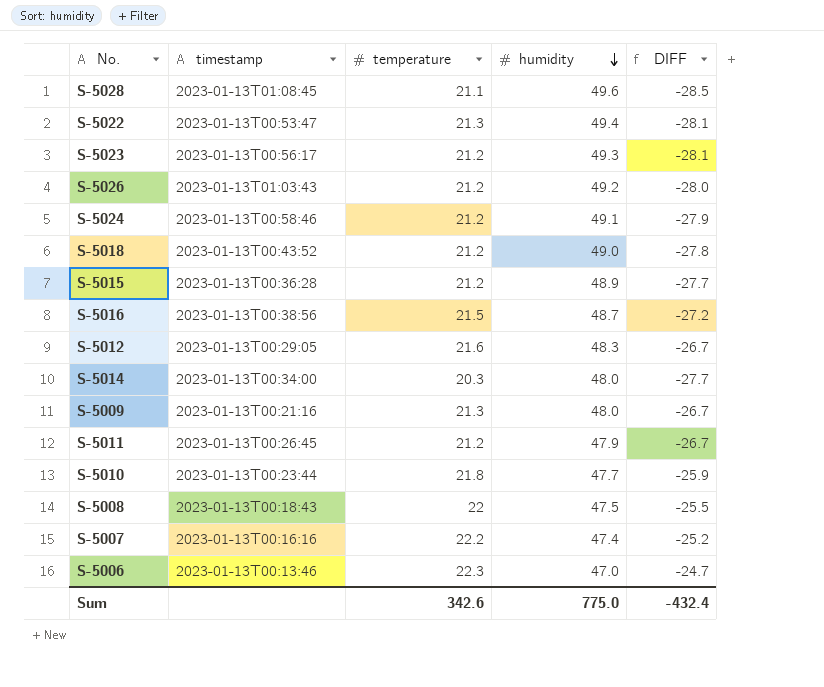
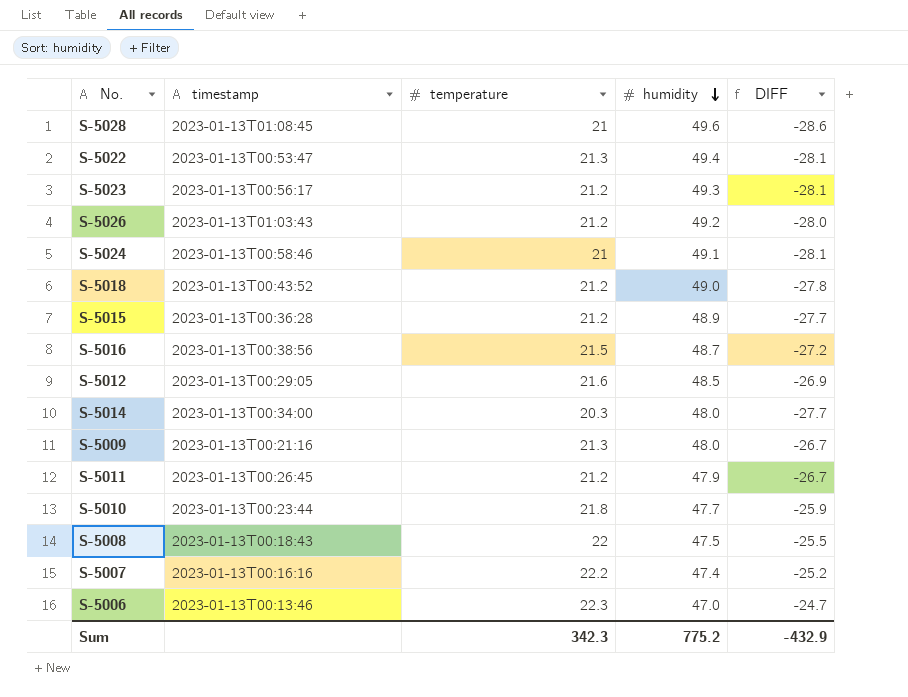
S-5028 | temperature: 21.1 -> 21
S-5028 | DIFF: -28.5 -> -28.6
S-5024 | temperature: 21.2 -> 21
S-5024 | DIFF: -27.9 -> -28.1
S-5012 | humidity: 48.3 -> 48.5
S-5012 | DIFF: -26.7 -> -26.9
Sum | temperature: 342.6 -> 342.3
Sum | humidity: 775.0 -> 775.2
Sum | DIFF: -432.4 -> -432.9

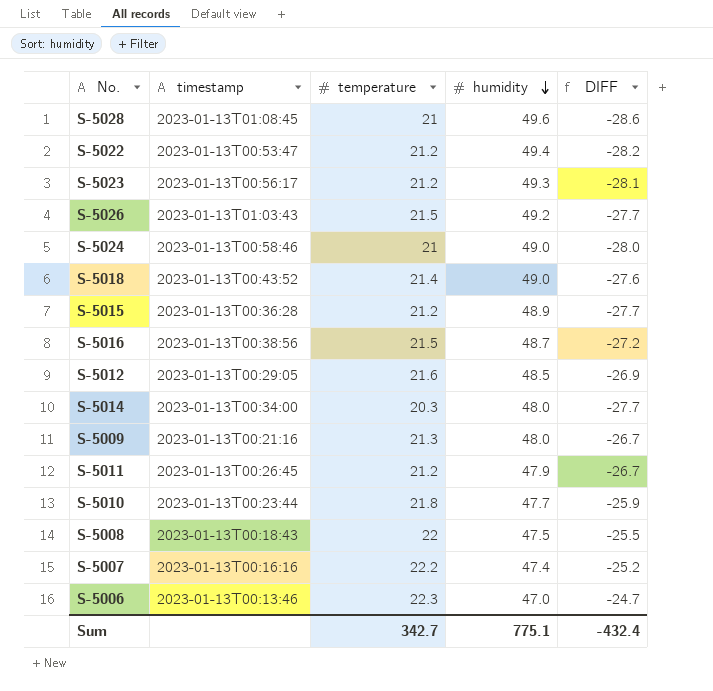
S-5022 | temperature: 21.3 -> 21.2
S-5022 | DIFF: -28.1 -> -28.2
S-5026 | temperature: 21.2 -> 21.5
S-5026 | DIFF: -28.0 -> -27.7
S-5024 | humidity: 49.1 -> 49.0
S-5024 | DIFF: -28.1 -> -28.0
S-5018 | temperature: 21.2 -> 21.4
S-5018 | DIFF: -27.8 -> -27.6
Sum | temperature: 342.3 -> 342.7
Sum | humidity: 775.2 -> 775.1
Sum | DIFF: -432.9 -> -432.4

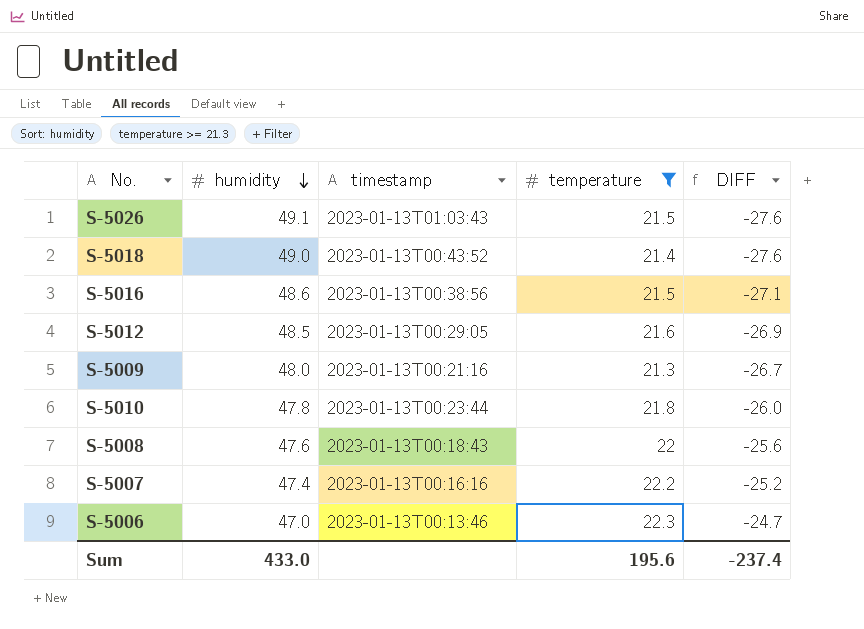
filter: none -> temperature >= 21.3
column humidity | position: 4 -> 2
S-5026 | humidity: 49.2 -> 49.1
S-5026 | DIFF: -27.7 -> -27.6
S-5016 | humidity: 48.7 -> 48.6
S-5016 | DIFF: -27.2 -> -27.1
S-5010 | humidity: 47.7 -> 47.8
S-5010 | DIFF: -25.9 -> -26.0
S-5008 | humidity: 47.5 -> 47.6
S-5008 | DIFF: -25.5 -> -25.6
Sum | humidity: 775.1 -> 433.0
Sum | temperature: 342.7 -> 195.6
Sum | DIFF: -432.4 -> -237.4

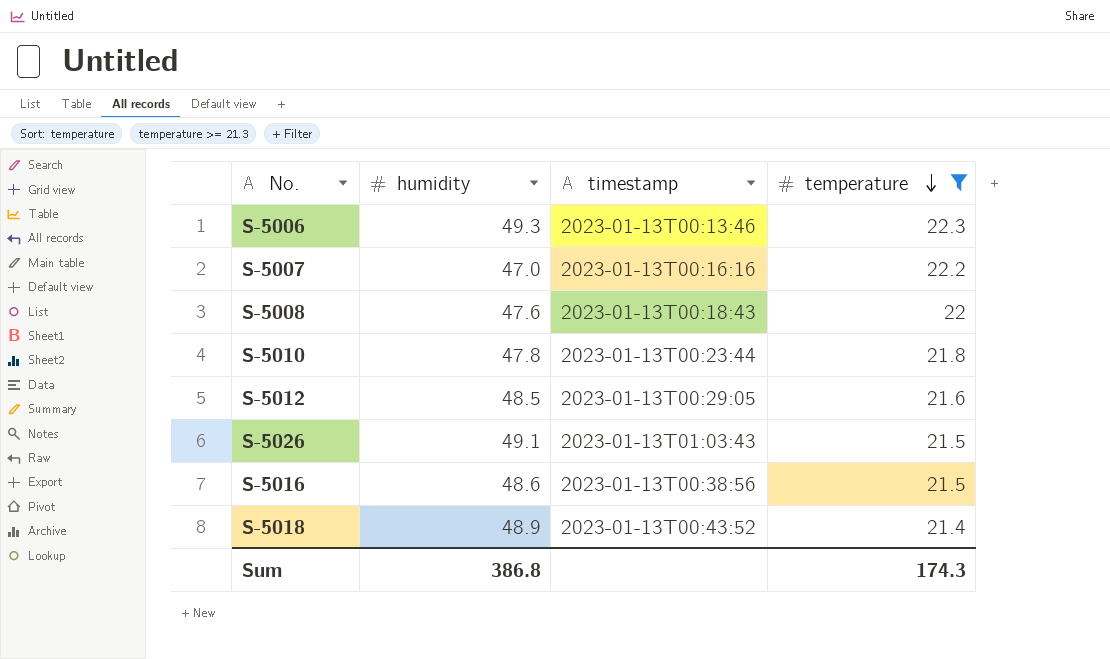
row order: humidity descending -> temperature descending
column DIFF | formula: [temperature] - [humidity] -> none
row S-5009: 48.0 | 2023-01-13T00:21:16 | 21.3 | -26.7 -> none
S-5006 | humidity: 47.0 -> 49.3
S-5007 | humidity: 47.4 -> 47.0
S-5018 | humidity: 49.0 -> 48.9
Sum | humidity: 433.0 -> 386.8
Sum | temperature: 195.6 -> 174.3

